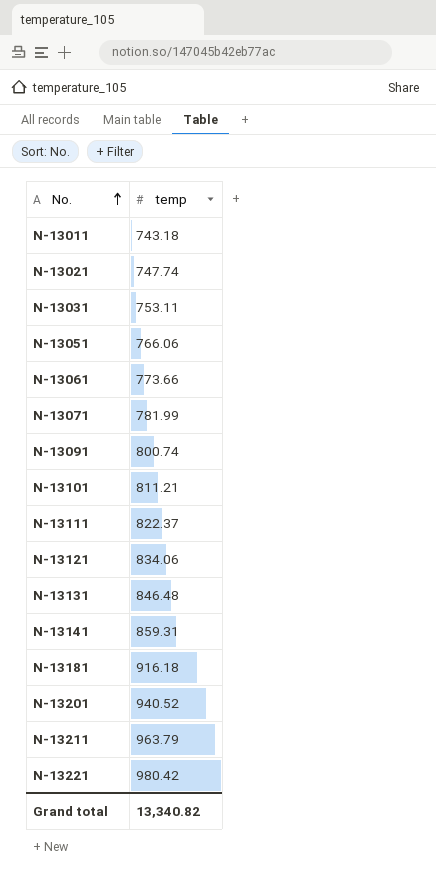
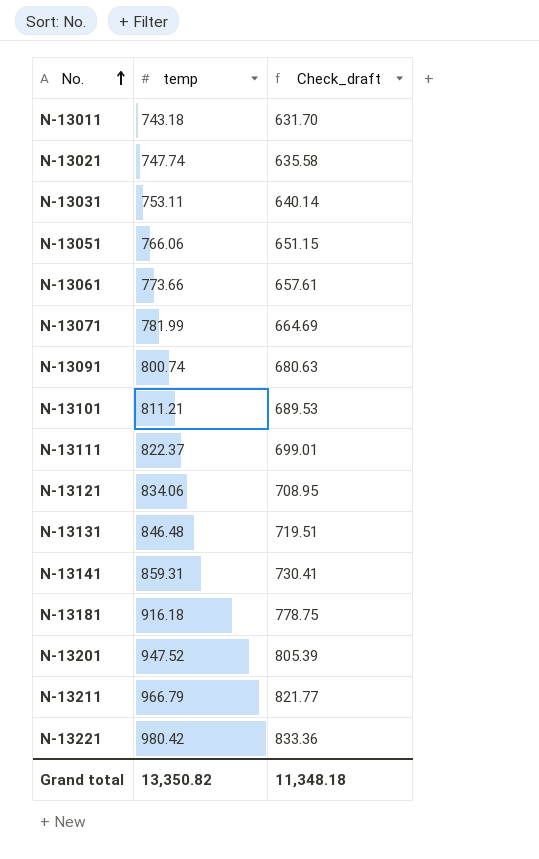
column Check_draft | formula: none -> [temp] * 0.85
N-13201 | temp: 940.52 -> 947.52
N-13211 | temp: 963.79 -> 966.79
Grand total | temp: 13,340.82 -> 13,350.82

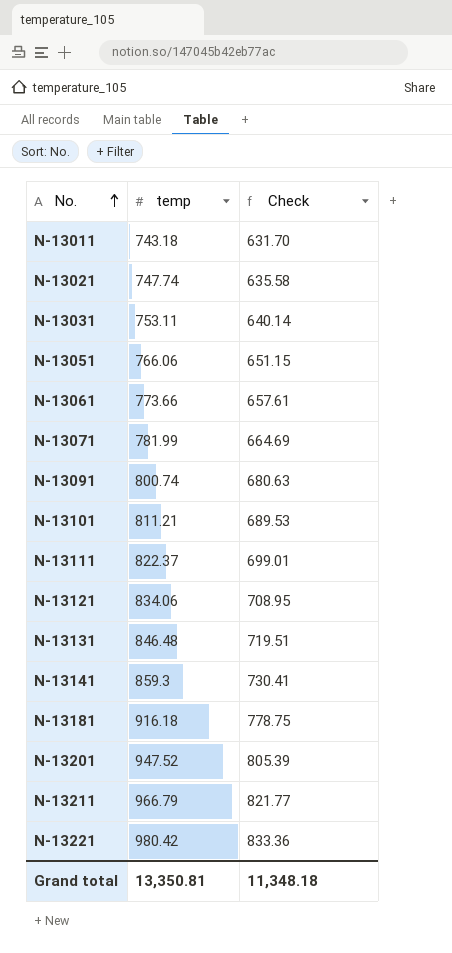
column name: Check_draft -> Check
N-13141 | temp: 859.31 -> 859.3
Grand total | temp: 13,350.82 -> 13,350.81

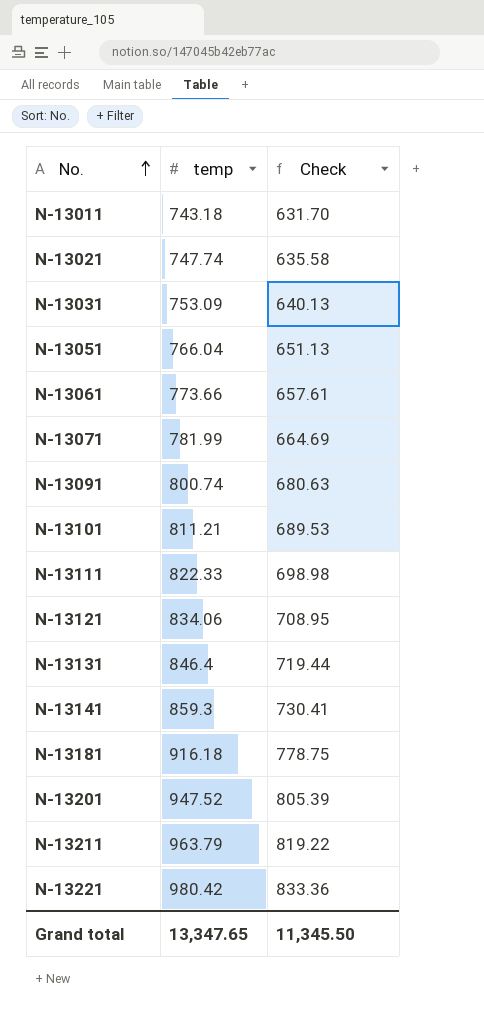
N-13031 | temp: 753.11 -> 753.09
N-13031 | Check: 640.14 -> 640.13
N-13051 | temp: 766.06 -> 766.04
N-13051 | Check: 651.15 -> 651.13
N-13111 | temp: 822.37 -> 822.33
N-13111 | Check: 699.01 -> 698.98
N-13131 | temp: 846.48 -> 846.4
N-13131 | Check: 719.51 -> 719.44
N-13211 | temp: 966.79 -> 963.79
N-13211 | Check: 821.77 -> 819.22
Grand total | temp: 13,350.81 -> 13,347.65
Grand total | Check: 11,348.18 -> 11,345.50

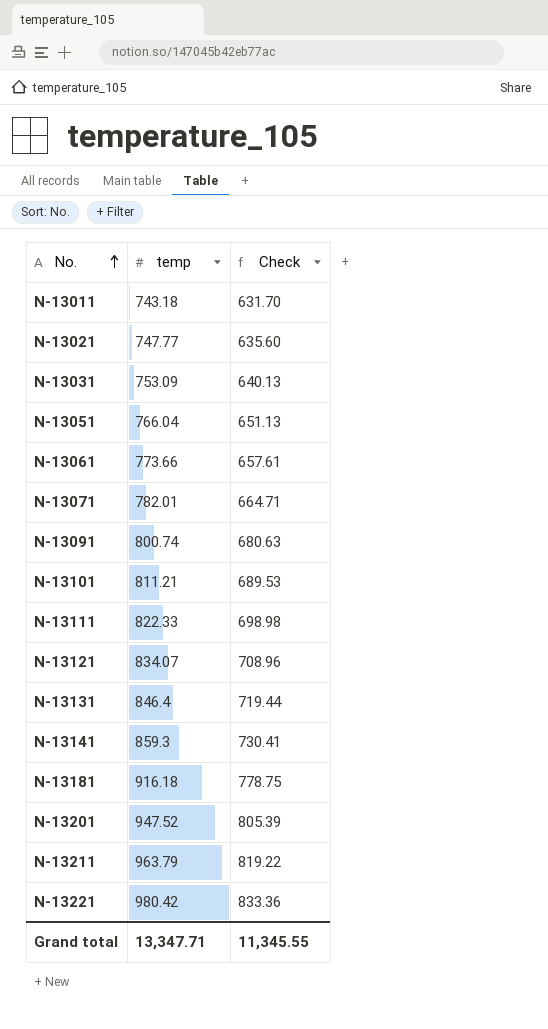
N-13021 | temp: 747.74 -> 747.77
N-13021 | Check: 635.58 -> 635.60
N-13071 | temp: 781.99 -> 782.01
N-13071 | Check: 664.69 -> 664.71
N-13121 | temp: 834.06 -> 834.07
N-13121 | Check: 708.95 -> 708.96
Grand total | temp: 13,347.65 -> 13,347.71
Grand total | Check: 11,345.50 -> 11,345.55

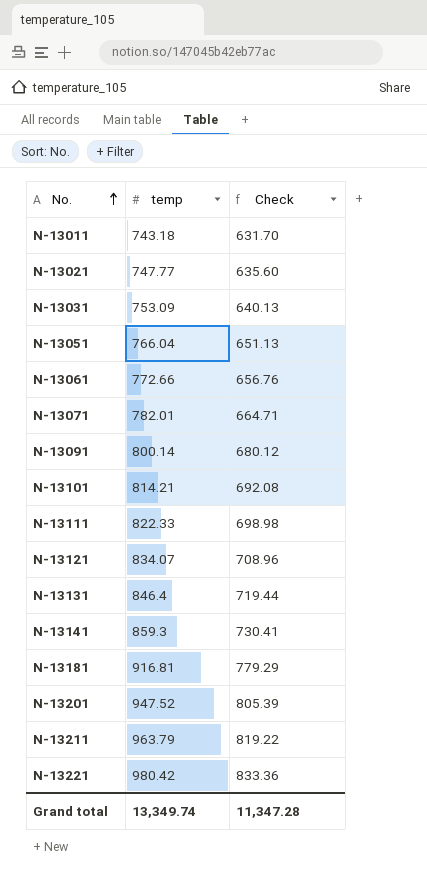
N-13061 | temp: 773.66 -> 772.66
N-13061 | Check: 657.61 -> 656.76
N-13091 | temp: 800.74 -> 800.14
N-13091 | Check: 680.63 -> 680.12
N-13101 | temp: 811.21 -> 814.21
N-13101 | Check: 689.53 -> 692.08
N-13181 | temp: 916.18 -> 916.81
N-13181 | Check: 778.75 -> 779.29
Grand total | temp: 13,347.71 -> 13,349.74
Grand total | Check: 11,345.55 -> 11,347.28

